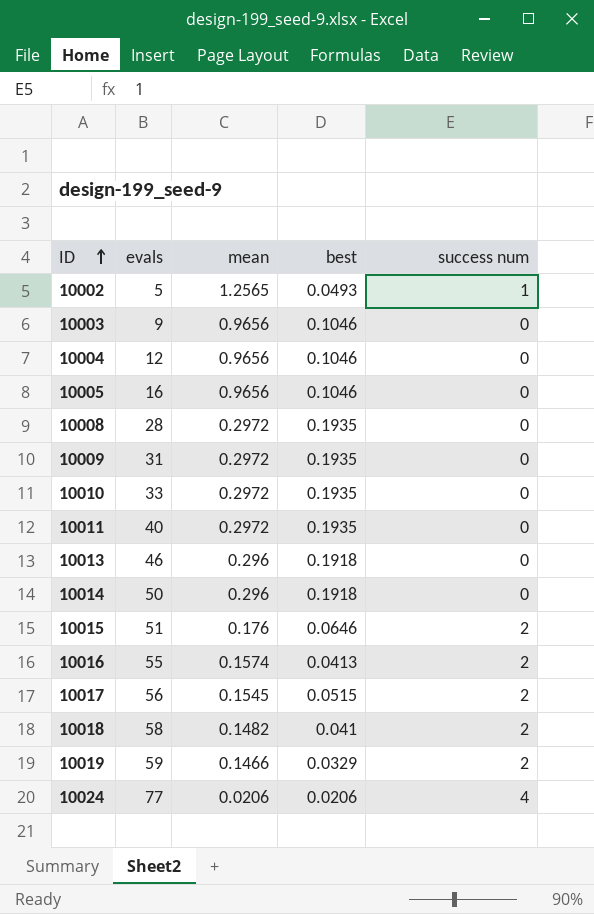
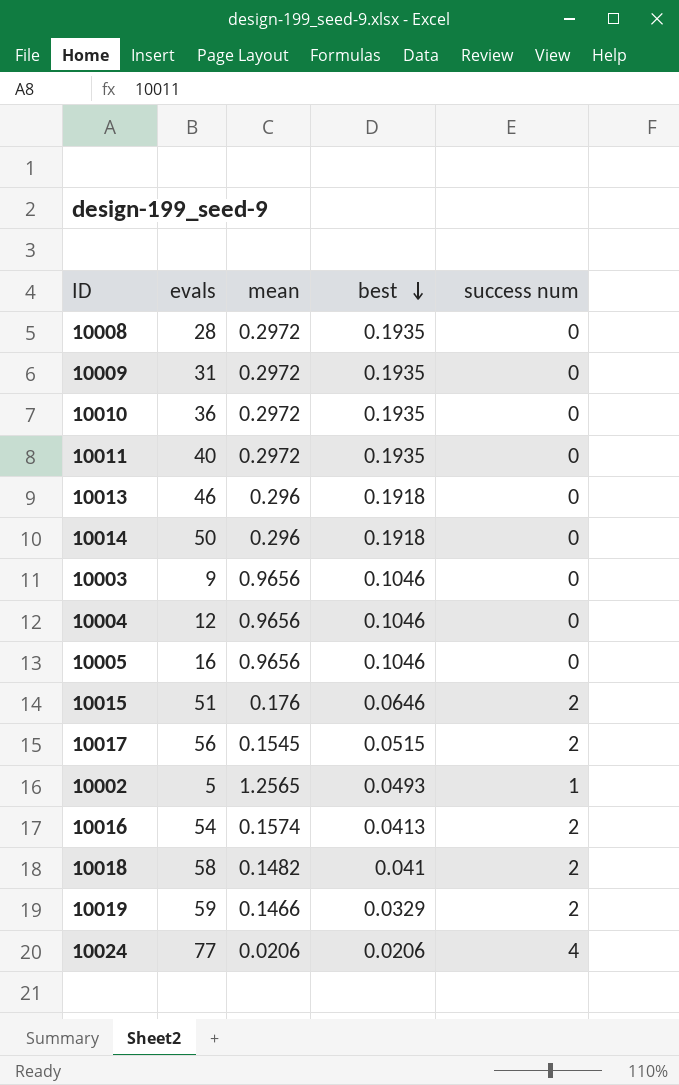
row order: ID ascending -> best descending
10010 | evals: 33 -> 36
10016 | evals: 55 -> 54

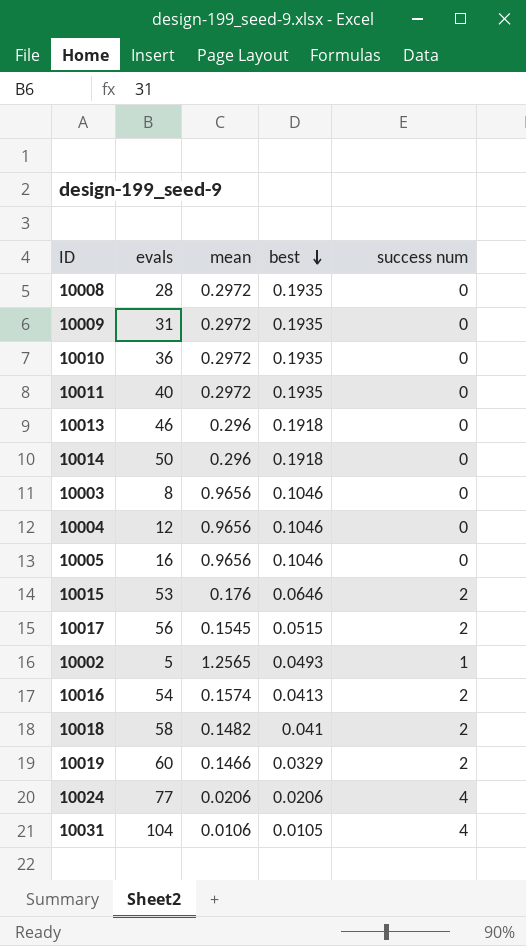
10003 | evals: 9 -> 8
10015 | evals: 51 -> 53
10019 | evals: 59 -> 60
row 10031: none -> 104 | 0.0106 | 0.0105 | 4

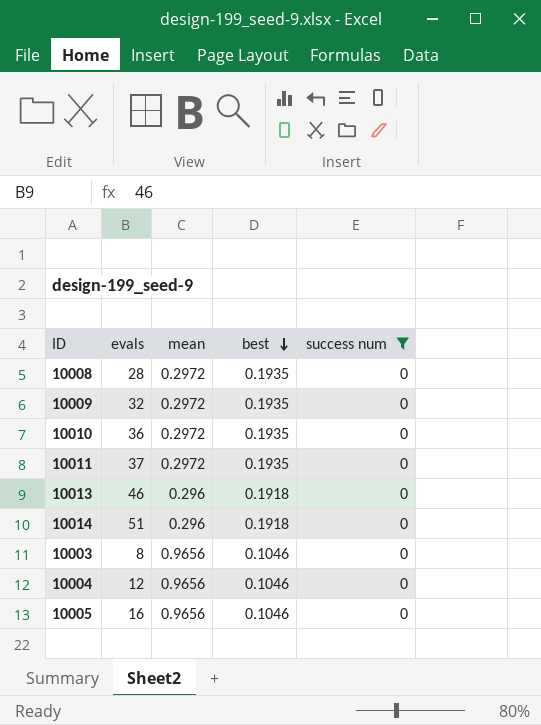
filter: none -> success num = 0
10009 | evals: 31 -> 32
10011 | evals: 40 -> 37
10014 | evals: 50 -> 51

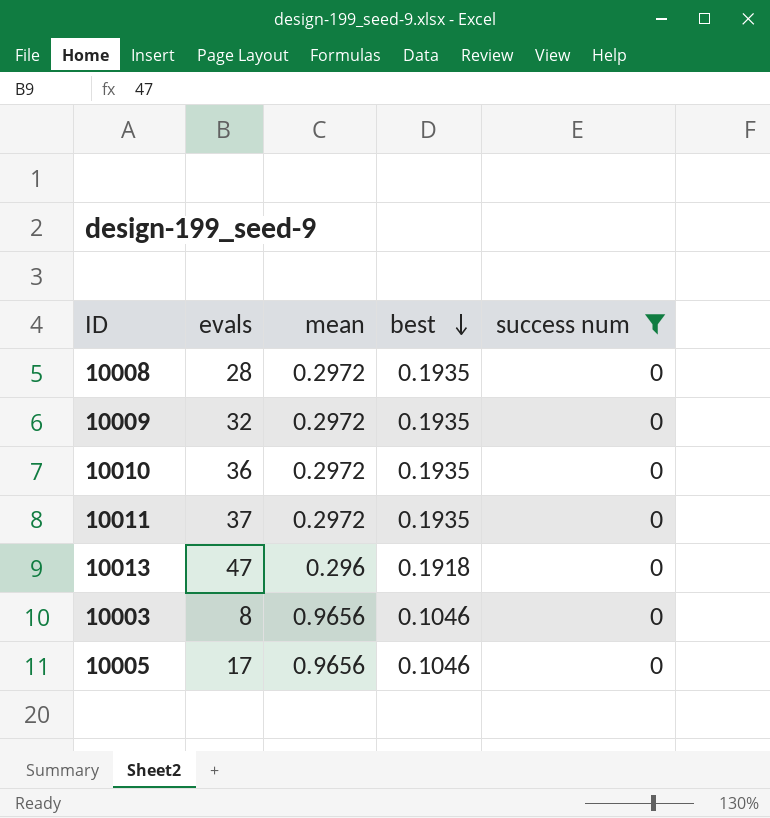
row 10014: 51 | 0.296 | 0.1918 | 0 -> none
row 10004: 12 | 0.9656 | 0.1046 | 0 -> none
10013 | evals: 46 -> 47
10005 | evals: 16 -> 17

